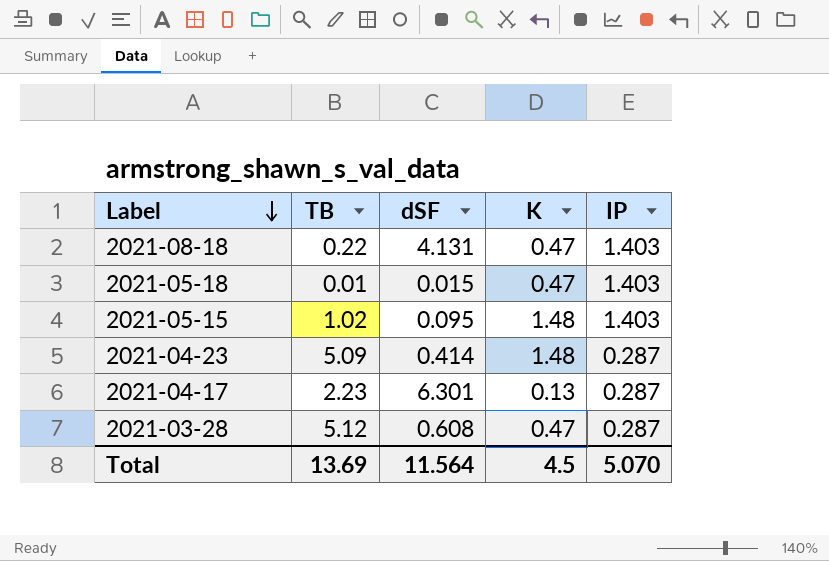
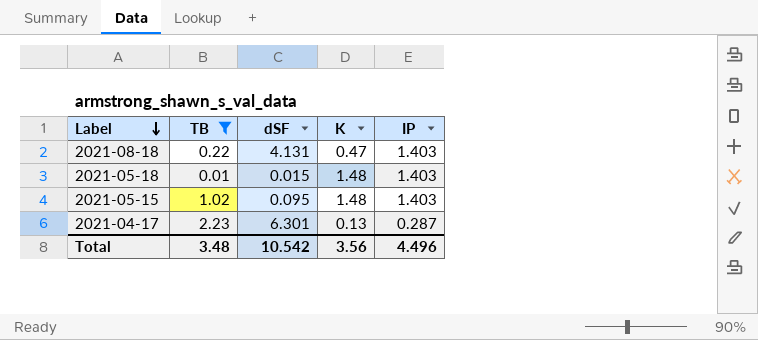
filter: none -> TB <= 2.23
2021-05-18 | K: 0.47 -> 1.48
Total | TB: 13.69 -> 3.48
Total | dSF: 11.564 -> 10.542
Total | K: 4.5 -> 3.56
Total | IP: 5.070 -> 4.496

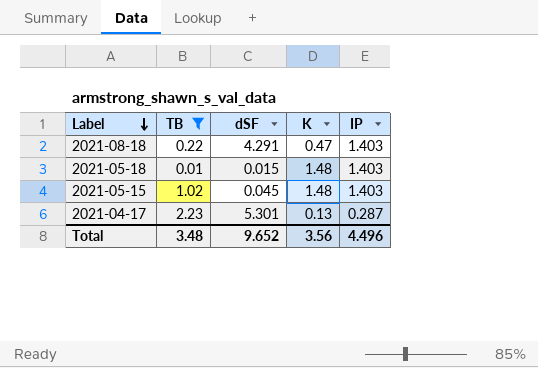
2021-08-18 | dSF: 4.131 -> 4.291
2021-05-15 | dSF: 0.095 -> 0.045
2021-04-17 | dSF: 6.301 -> 5.301
Total | dSF: 10.542 -> 9.652

